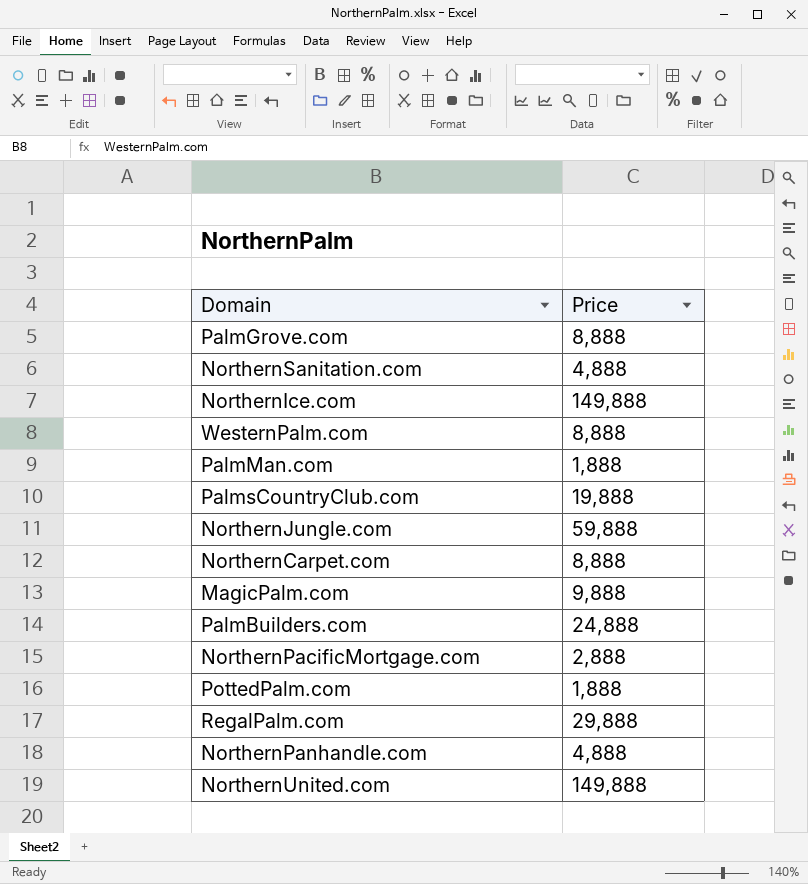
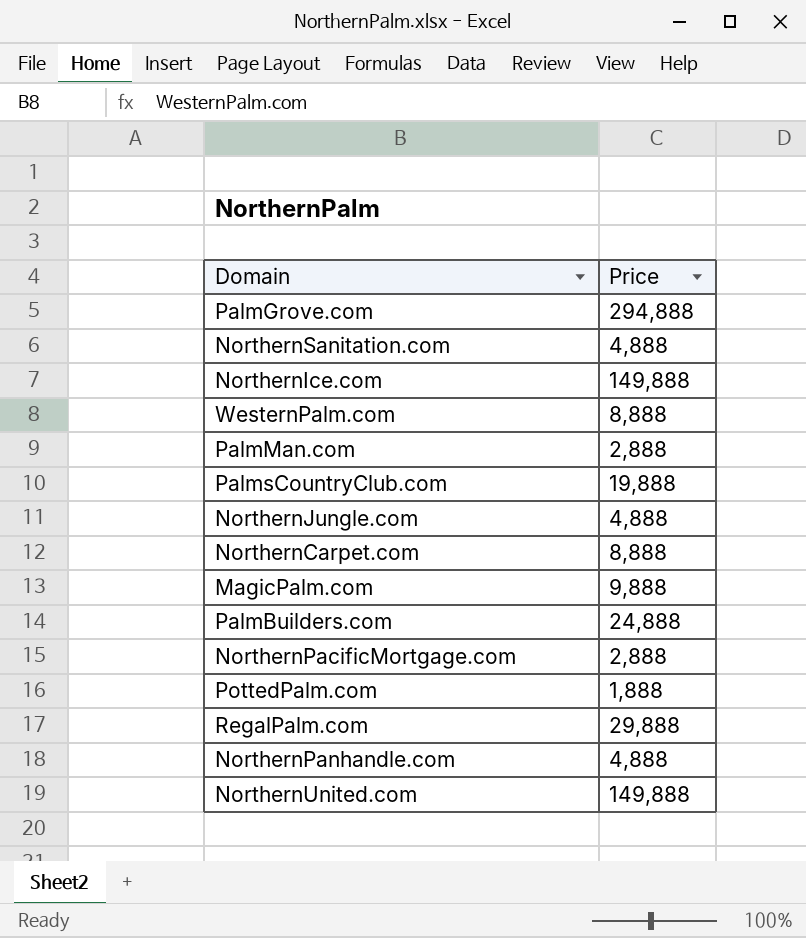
PalmGrove.com | Price: 8,888 -> 294,888
PalmMan.com | Price: 1,888 -> 2,888
NorthernJungle.com | Price: 59,888 -> 4,888

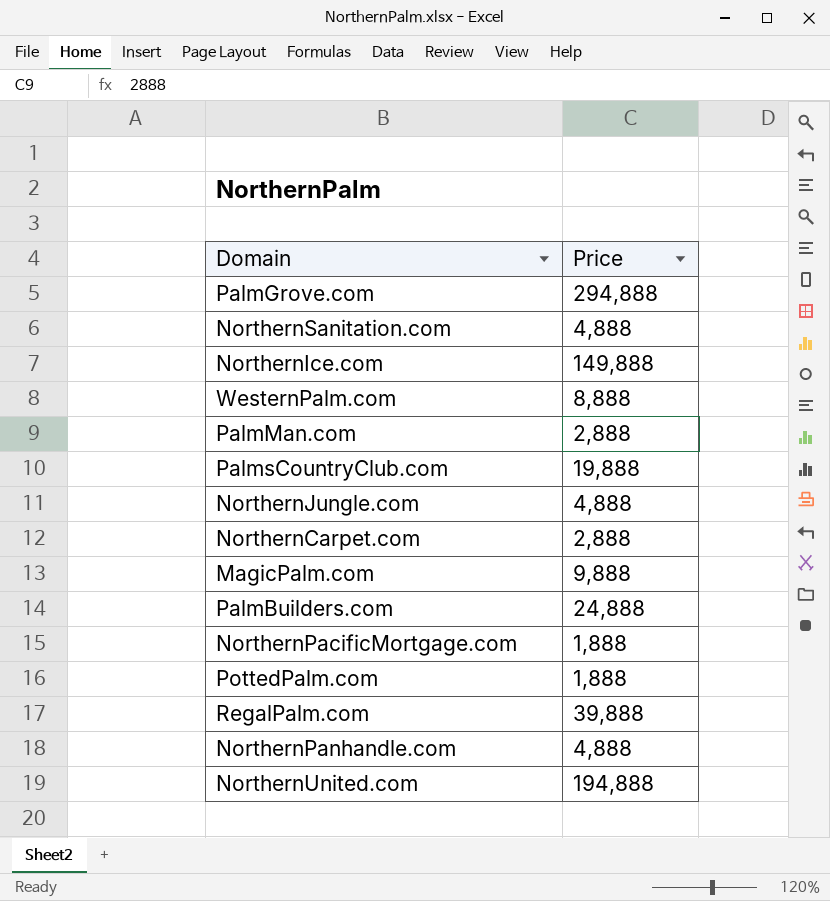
NorthernCarpet.com | Price: 8,888 -> 2,888
NorthernPacificMortgage.com | Price: 2,888 -> 1,888
RegalPalm.com | Price: 29,888 -> 39,888
NorthernUnited.com | Price: 149,888 -> 194,888

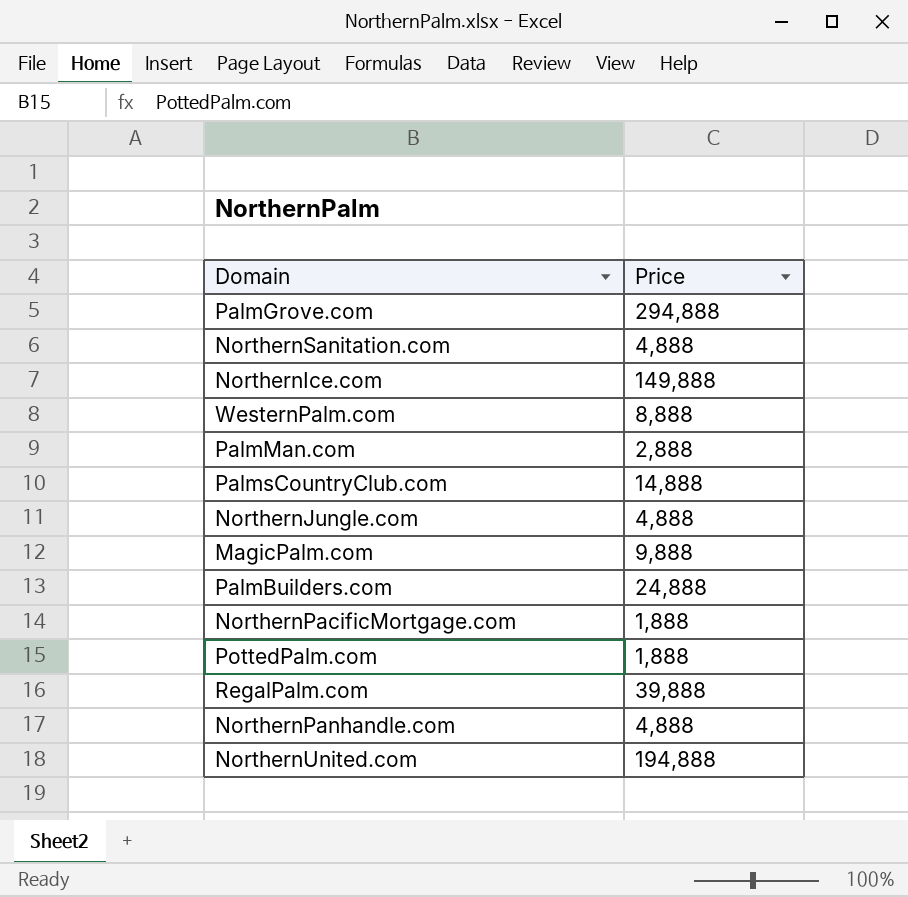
row NorthernCarpet.com: 2,888 -> none
PalmsCountryClub.com | Price: 19,888 -> 14,888

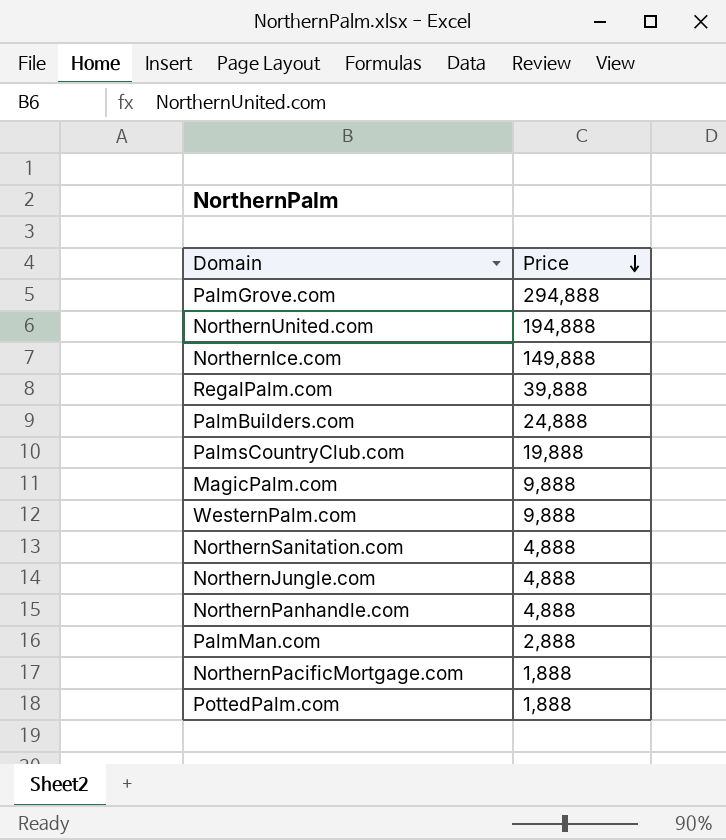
row order: none -> Price descending
PalmsCountryClub.com | Price: 14,888 -> 19,888
WesternPalm.com | Price: 8,888 -> 9,888

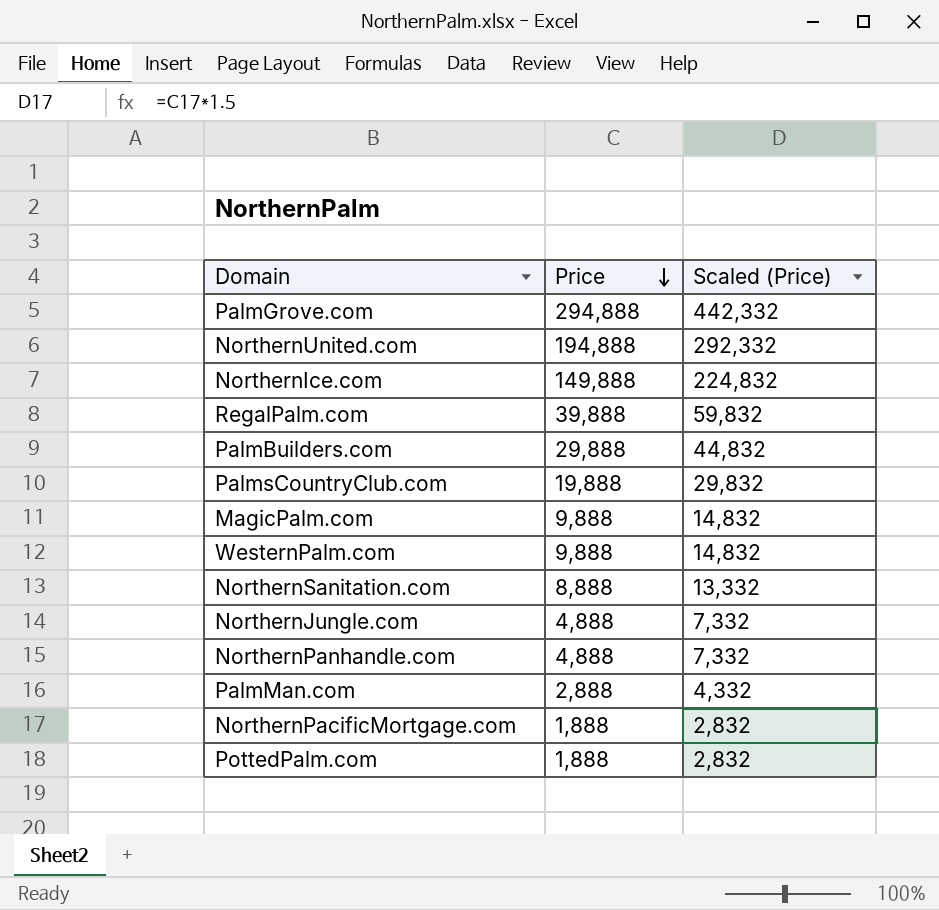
column Scaled (Price) | formula: none -> [Price] * 1.5
PalmBuilders.com | Price: 24,888 -> 29,888
NorthernSanitation.com | Price: 4,888 -> 8,888

